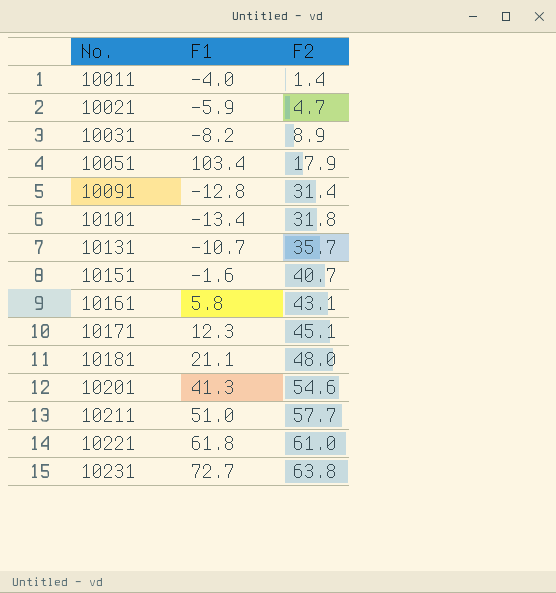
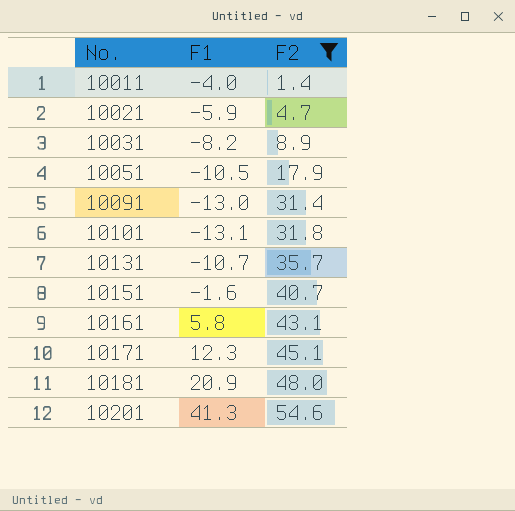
filter: none -> F2 <= 54.6
10051 | F1: 103.4 -> -10.5
10091 | F1: -12.8 -> -13.0
10101 | F1: -13.4 -> -13.1
10181 | F1: 21.1 -> 20.9

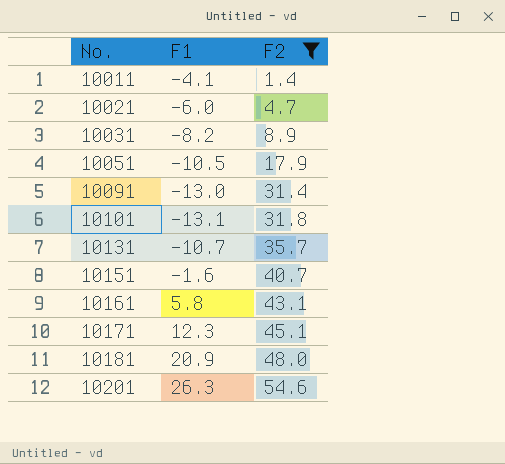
10011 | F1: -4.0 -> -4.1
10021 | F1: -5.9 -> -6.0
10201 | F1: 41.3 -> 26.3

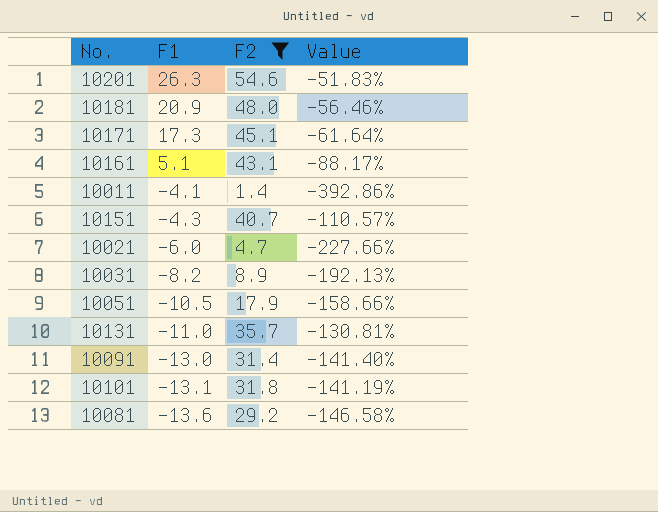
row order: No. ascending -> F1 descending
column Value | formula: none -> ([F1] - [F2]) / [F2]
10171 | F1: 12.3 -> 17.3
10161 | F1: 5.8 -> 5.1
10151 | F1: -1.6 -> -4.3
10131 | F1: -10.7 -> -11.0
row 10081: none -> -13.6 | 29.2 | -146.58%

